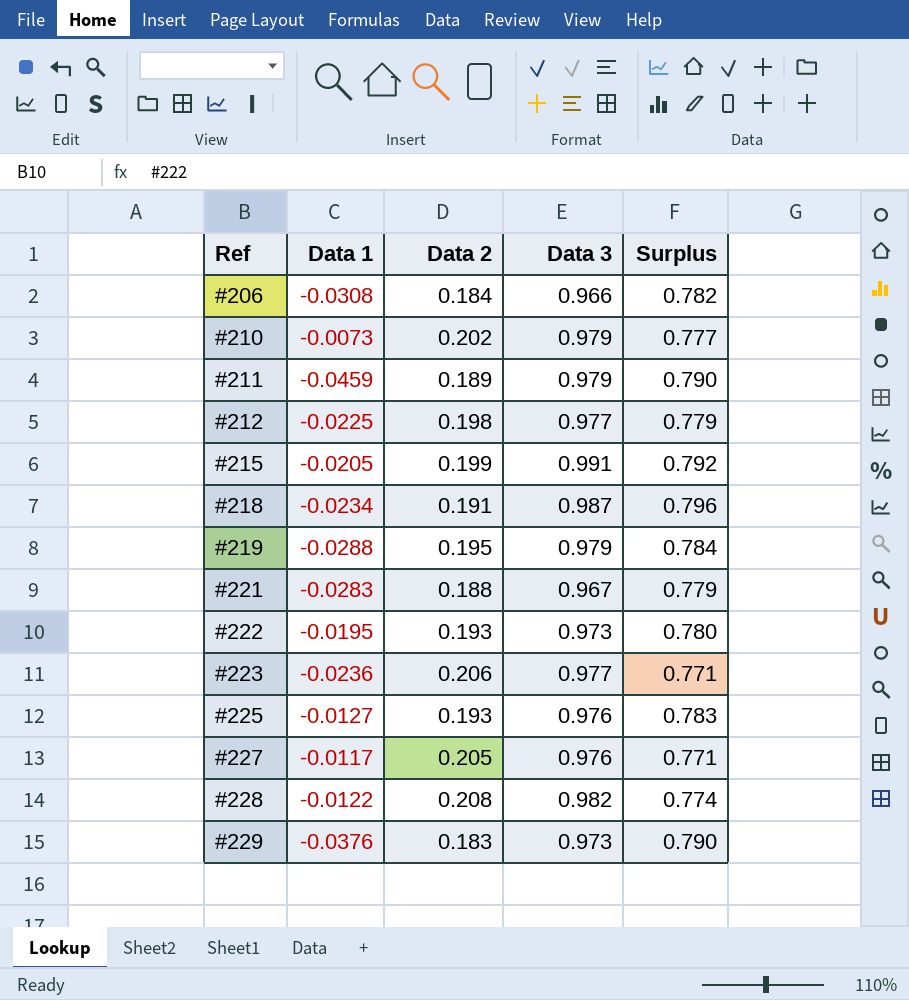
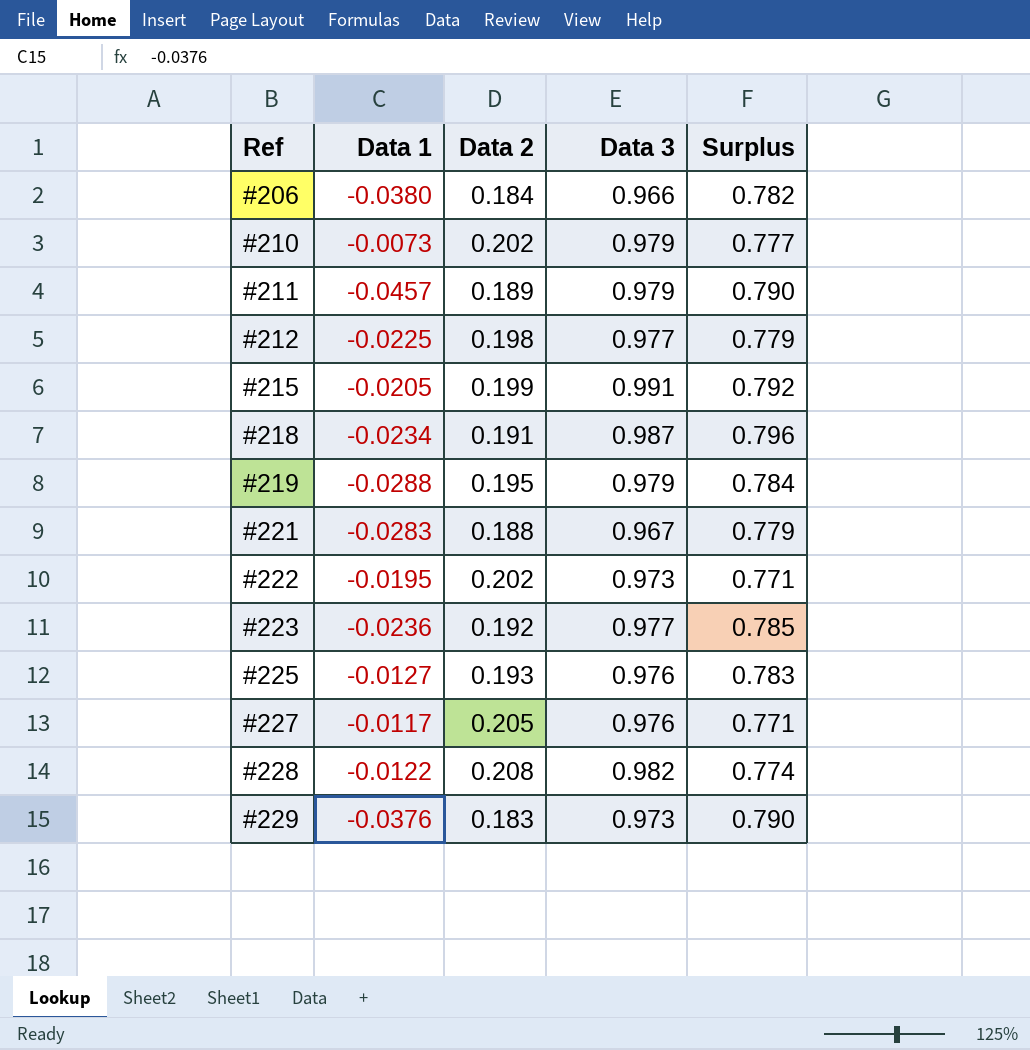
#206 | Data 1: -0.0308 -> -0.0380
#211 | Data 1: -0.0459 -> -0.0457
#222 | Data 2: 0.193 -> 0.202
#222 | Surplus: 0.780 -> 0.771
#223 | Data 2: 0.206 -> 0.192
#223 | Surplus: 0.771 -> 0.785

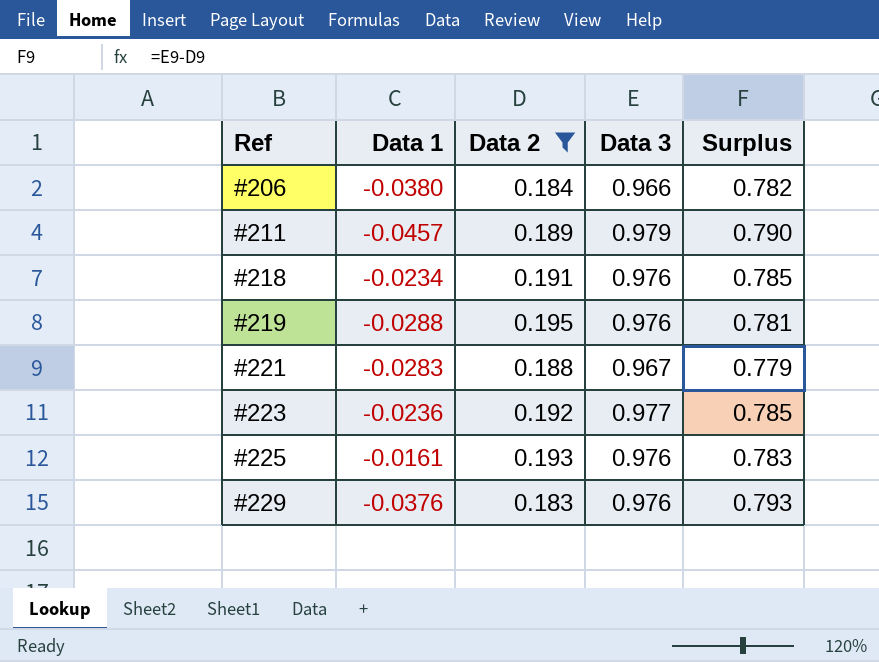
filter: none -> Data 2 <= 0.195
#218 | Data 3: 0.987 -> 0.976
#218 | Surplus: 0.796 -> 0.785
#219 | Data 3: 0.979 -> 0.976
#219 | Surplus: 0.784 -> 0.781
#225 | Data 1: -0.0127 -> -0.0161
#229 | Data 3: 0.973 -> 0.976
#229 | Surplus: 0.790 -> 0.793

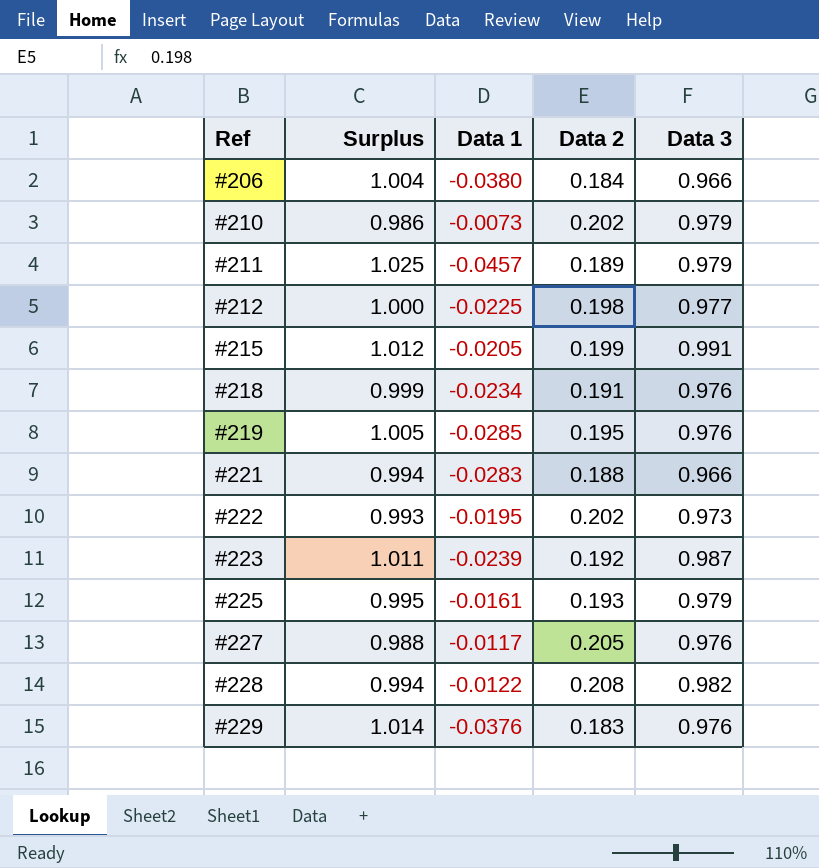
filter: Data 2 <= 0.195 -> none
column Surplus | formula: [Data 3] - [Data 2] -> [Data 3] - [Data 1]
column Surplus | position: 5 -> 2
#219 | Data 1: -0.0288 -> -0.0285
#221 | Data 3: 0.967 -> 0.966
#223 | Data 1: -0.0236 -> -0.0239
#223 | Data 3: 0.977 -> 0.987
#225 | Data 3: 0.976 -> 0.979

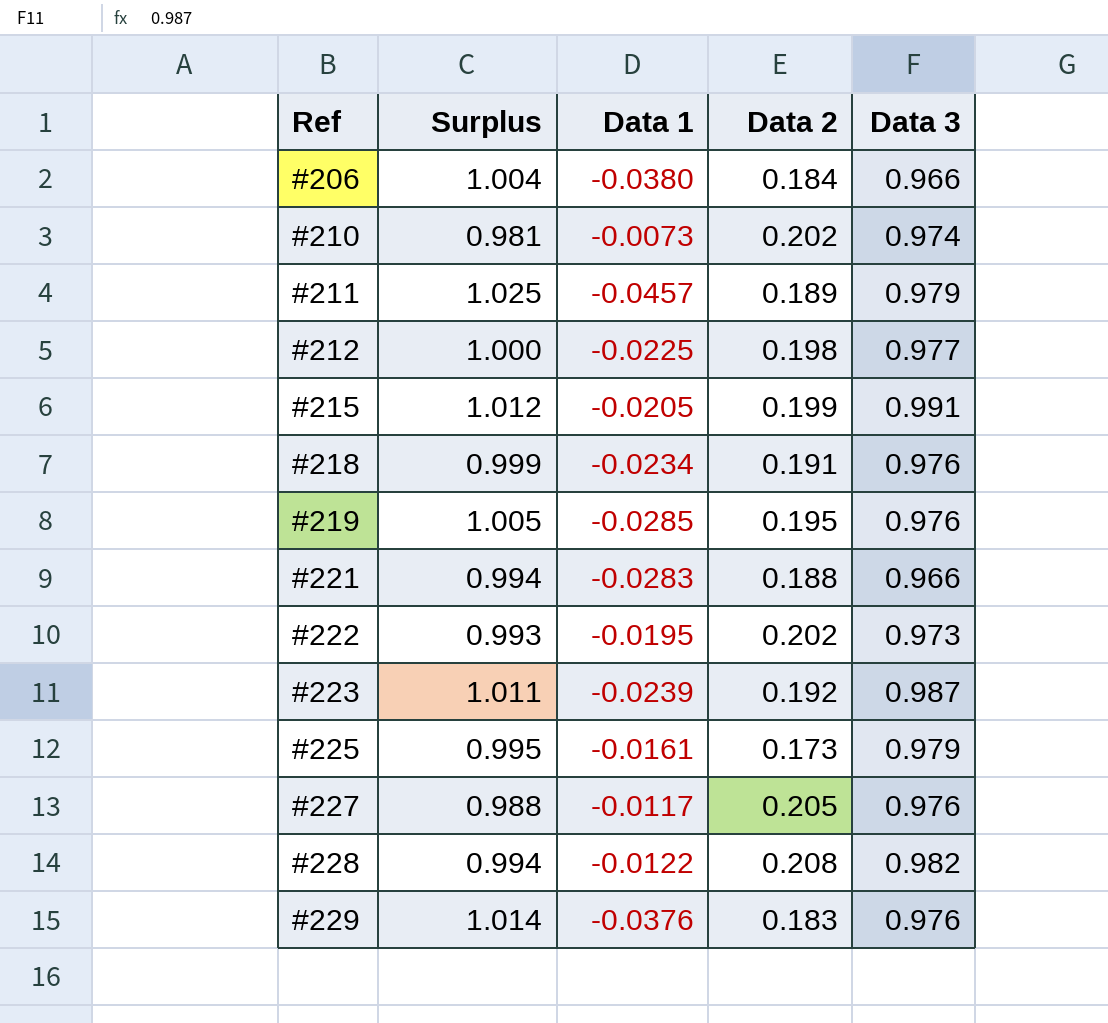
#210 | Surplus: 0.986 -> 0.981
#210 | Data 3: 0.979 -> 0.974
#225 | Data 2: 0.193 -> 0.173

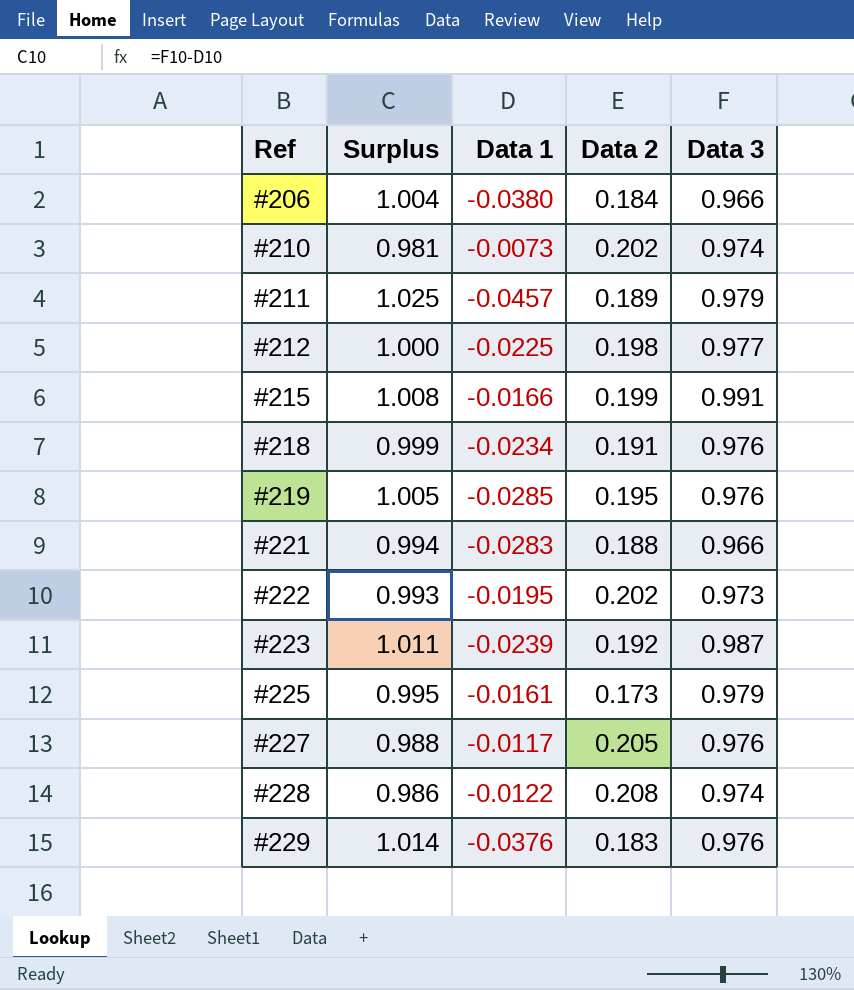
#215 | Surplus: 1.012 -> 1.008
#215 | Data 1: -0.0205 -> -0.0166
#228 | Surplus: 0.994 -> 0.986
#228 | Data 3: 0.982 -> 0.974

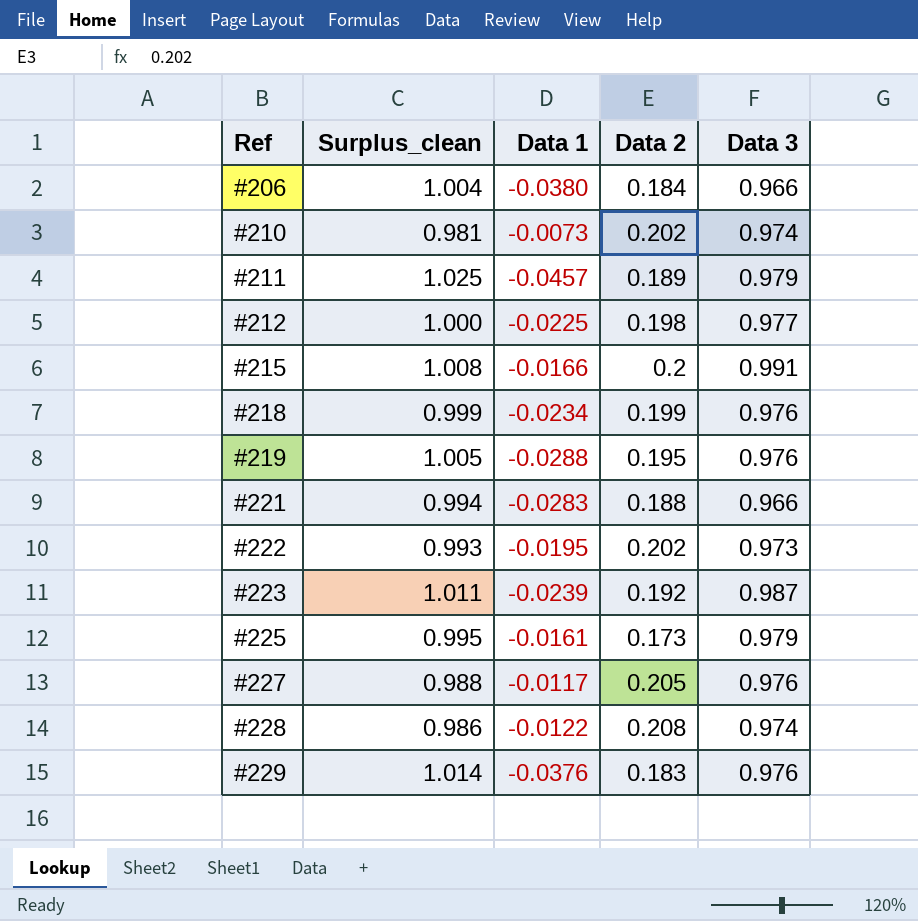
column name: Surplus -> Surplus_clean
#215 | Data 2: 0.199 -> 0.2
#218 | Data 2: 0.191 -> 0.199
#219 | Data 1: -0.0285 -> -0.0288

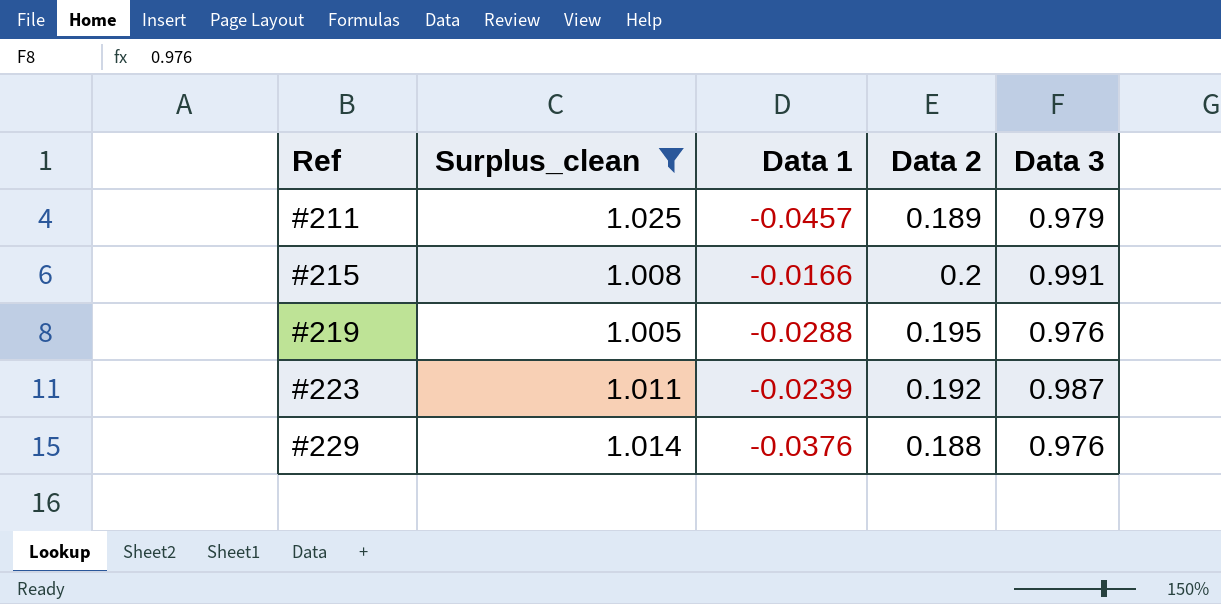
filter: none -> Surplus_clean >= 1.005
#229 | Data 2: 0.183 -> 0.188

